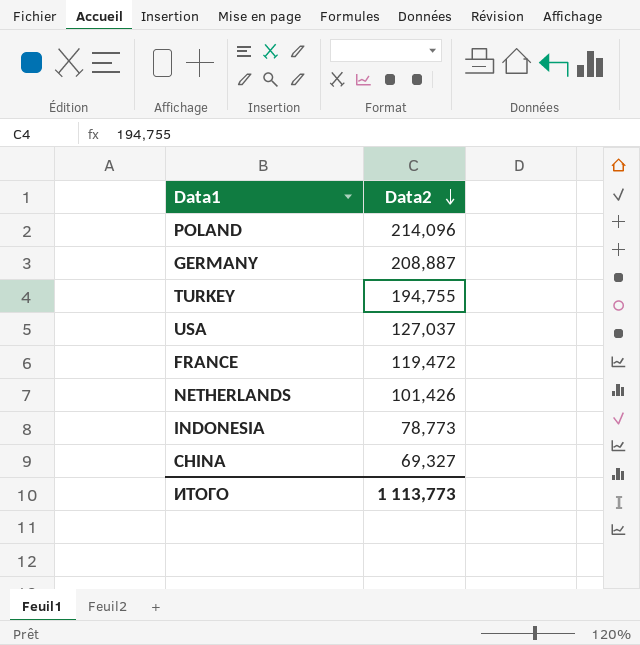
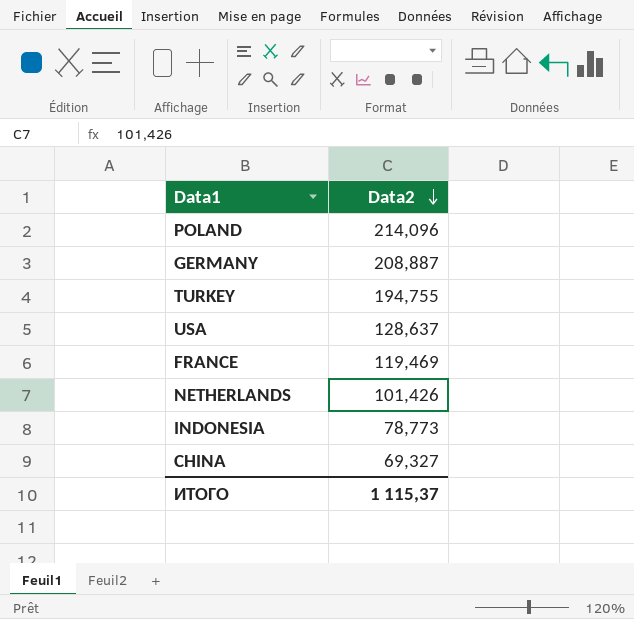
USA | Data2: 127,037 -> 128,637
FRANCE | Data2: 119,472 -> 119,469
ИТОГО | Data2: 1 113,773 -> 1 115,37

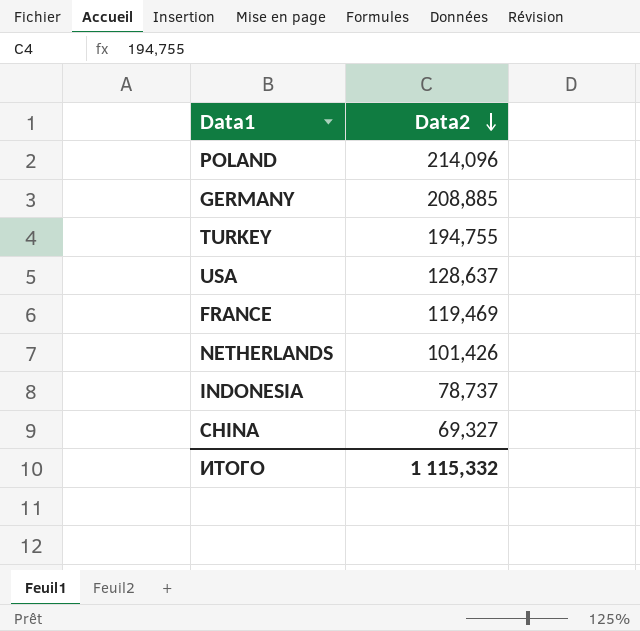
GERMANY | Data2: 208,887 -> 208,885
INDONESIA | Data2: 78,773 -> 78,737
ИТОГО | Data2: 1 115,37 -> 1 115,332

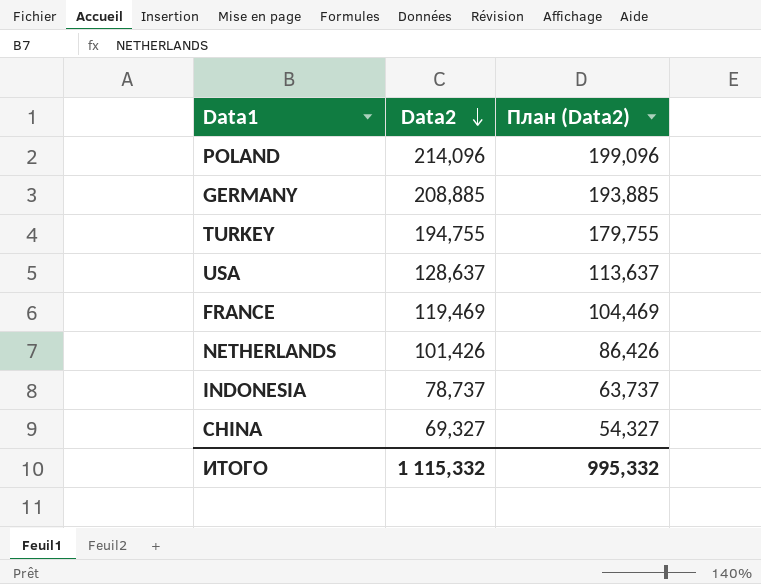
column План (Data2) | formula: none -> [Data2] - 15

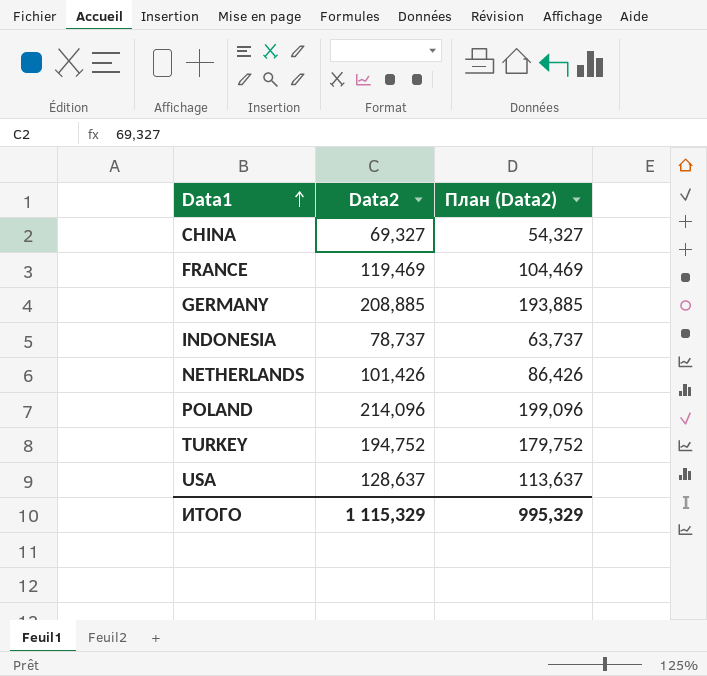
row order: Data2 descending -> Data1 ascending
TURKEY | Data2: 194,755 -> 194,752
TURKEY | План (Data2): 179,755 -> 179,752
ИТОГО | Data2: 1 115,332 -> 1 115,329
ИТОГО | План (Data2): 995,332 -> 995,329

